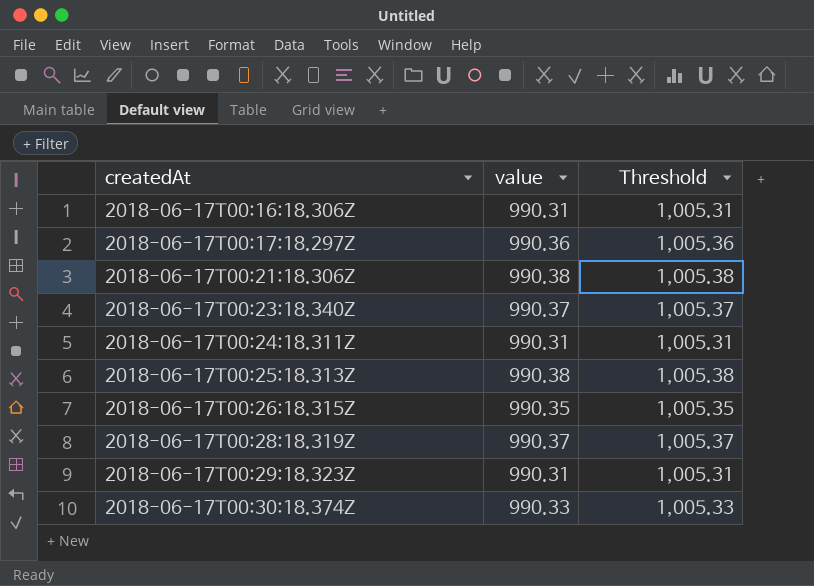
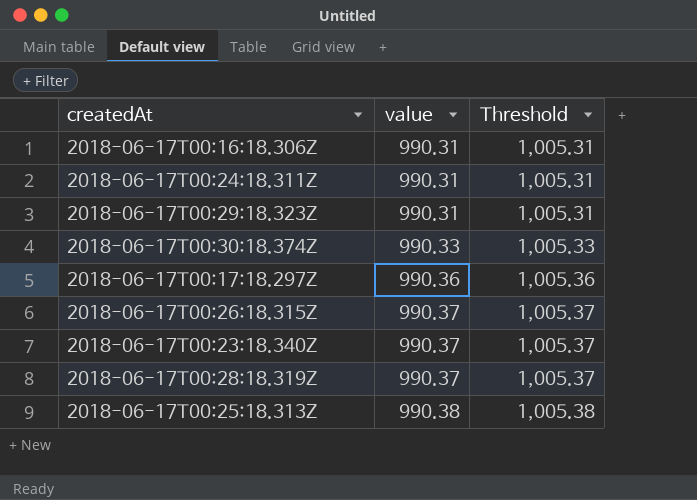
row order: createdAt ascending -> value ascending
row 2018-06-17T00:21:18.306Z: 990.38 | 1,005.38 -> none
2018-06-17T00:26:18.315Z | value: 990.35 -> 990.37
2018-06-17T00:26:18.315Z | Threshold: 1,005.35 -> 1,005.37

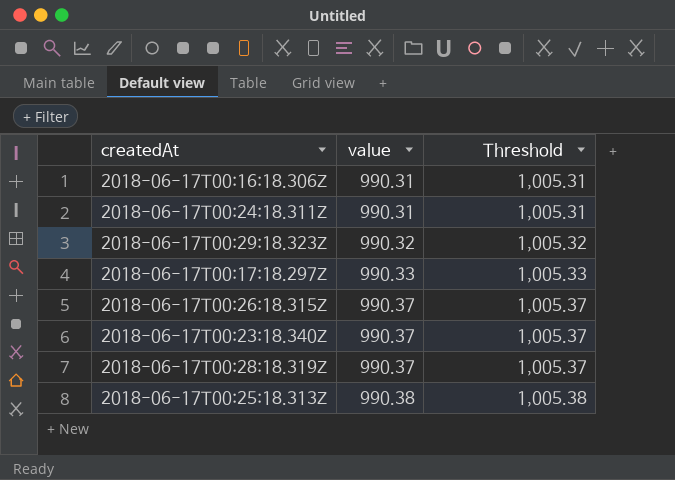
row 2018-06-17T00:30:18.374Z: 990.33 | 1,005.33 -> none
2018-06-17T00:29:18.323Z | value: 990.31 -> 990.32
2018-06-17T00:29:18.323Z | Threshold: 1,005.31 -> 1,005.32
2018-06-17T00:17:18.297Z | value: 990.36 -> 990.33
2018-06-17T00:17:18.297Z | Threshold: 1,005.36 -> 1,005.33

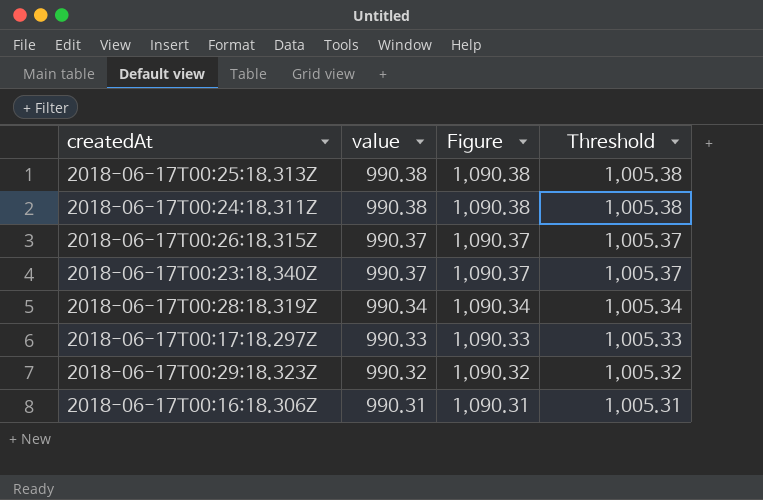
row order: value ascending -> value descending
column Figure | formula: none -> [value] + 100
2018-06-17T00:24:18.311Z | value: 990.31 -> 990.38
2018-06-17T00:24:18.311Z | Threshold: 1,005.31 -> 1,005.38
2018-06-17T00:28:18.319Z | value: 990.37 -> 990.34
2018-06-17T00:28:18.319Z | Threshold: 1,005.37 -> 1,005.34

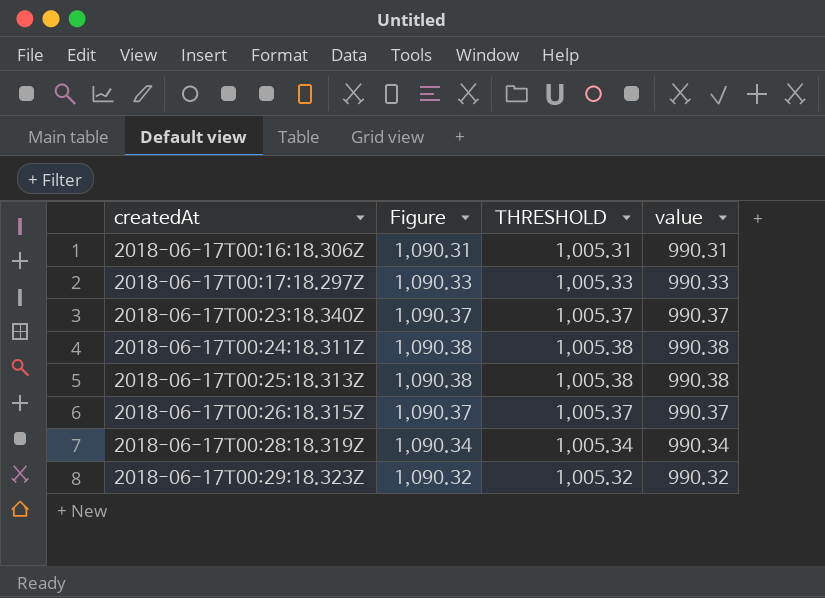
row order: value descending -> createdAt ascending
column name: Threshold -> THRESHOLD
column value | position: 2 -> 4

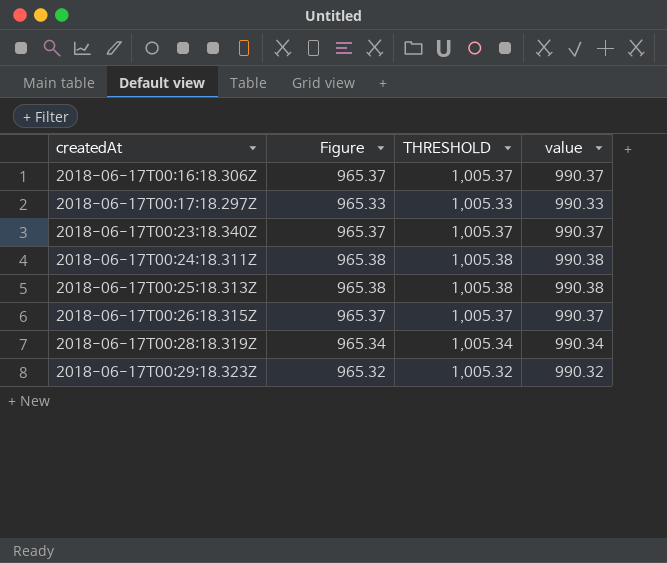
column Figure | formula: [value] + 100 -> [value] - 25
2018-06-17T00:16:18.306Z | THRESHOLD: 1,005.31 -> 1,005.37
2018-06-17T00:16:18.306Z | value: 990.31 -> 990.37

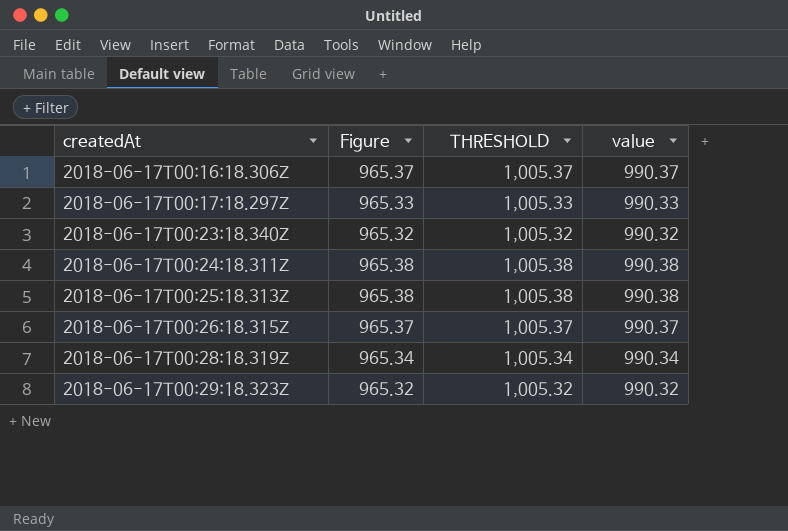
2018-06-17T00:23:18.340Z | Figure: 965.37 -> 965.32
2018-06-17T00:23:18.340Z | THRESHOLD: 1,005.37 -> 1,005.32
2018-06-17T00:23:18.340Z | value: 990.37 -> 990.32

